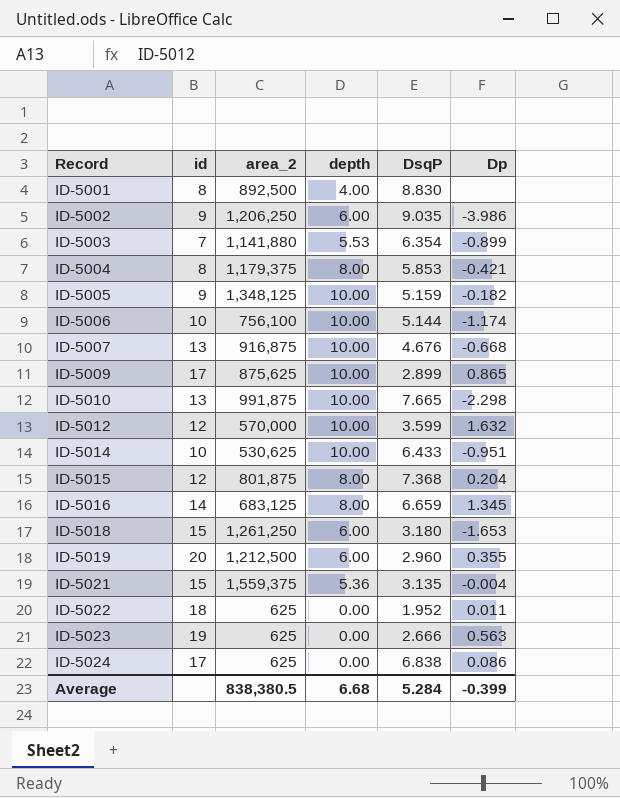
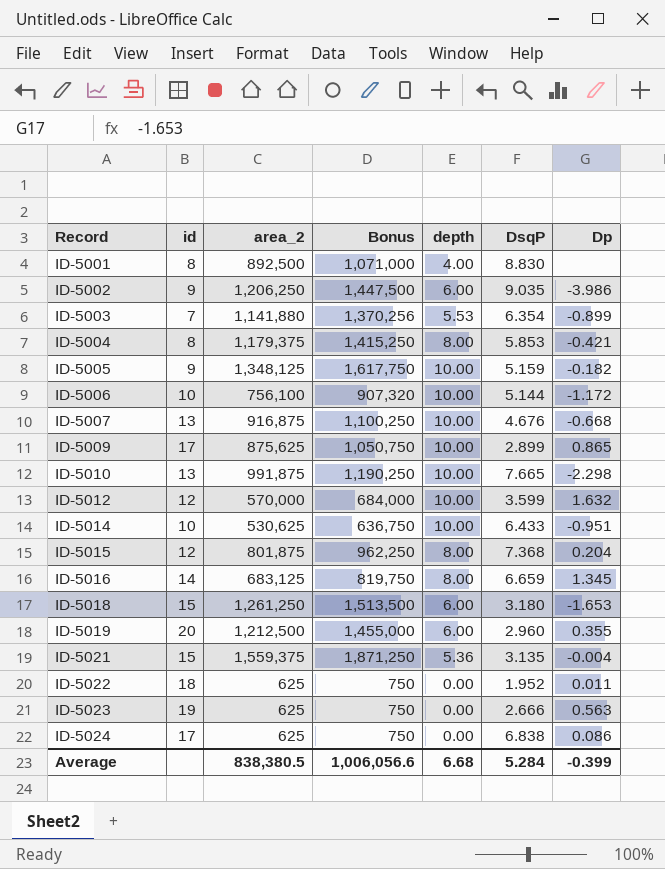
column Bonus | formula: none -> [area_2] * 1.2
ID-5006 | Dp: -1.174 -> -1.172

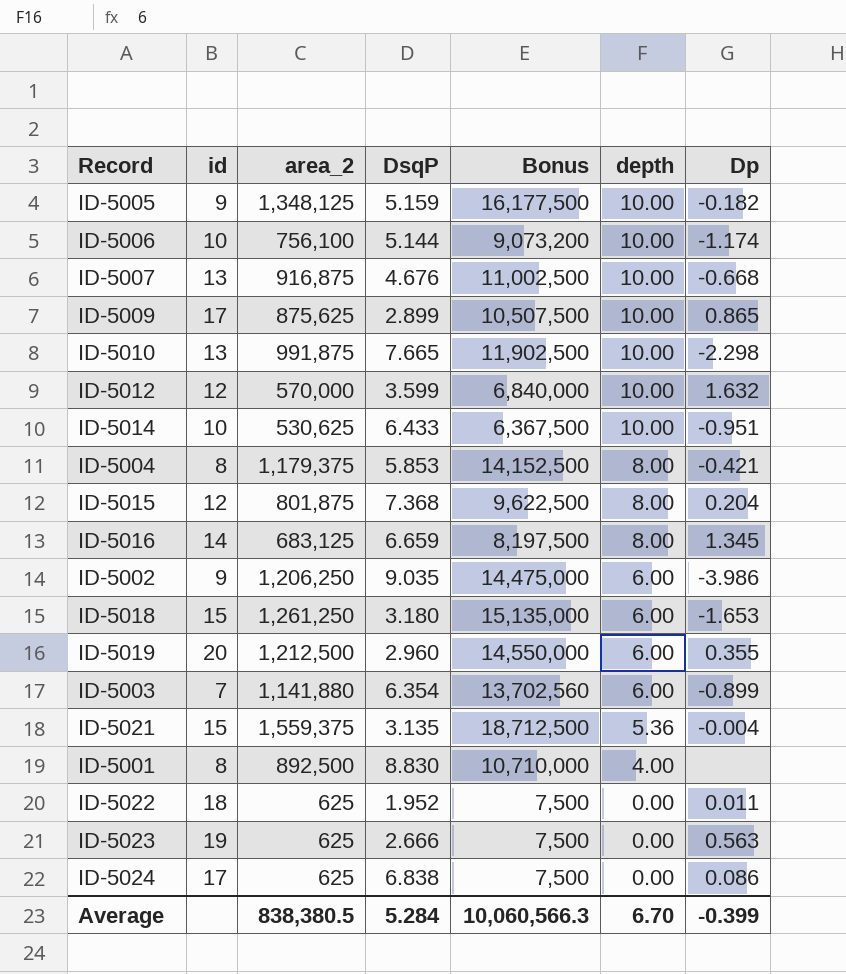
row order: Record ascending -> depth descending
column DsqP | position: 6 -> 4
column Bonus | formula: [area_2] * 1.2 -> [area_2] * 12
ID-5006 | Dp: -1.172 -> -1.174
ID-5003 | depth: 5.53 -> 6.00
Average | Bonus: 1,006,056.6 -> 10,060,566.3
Average | depth: 6.68 -> 6.70

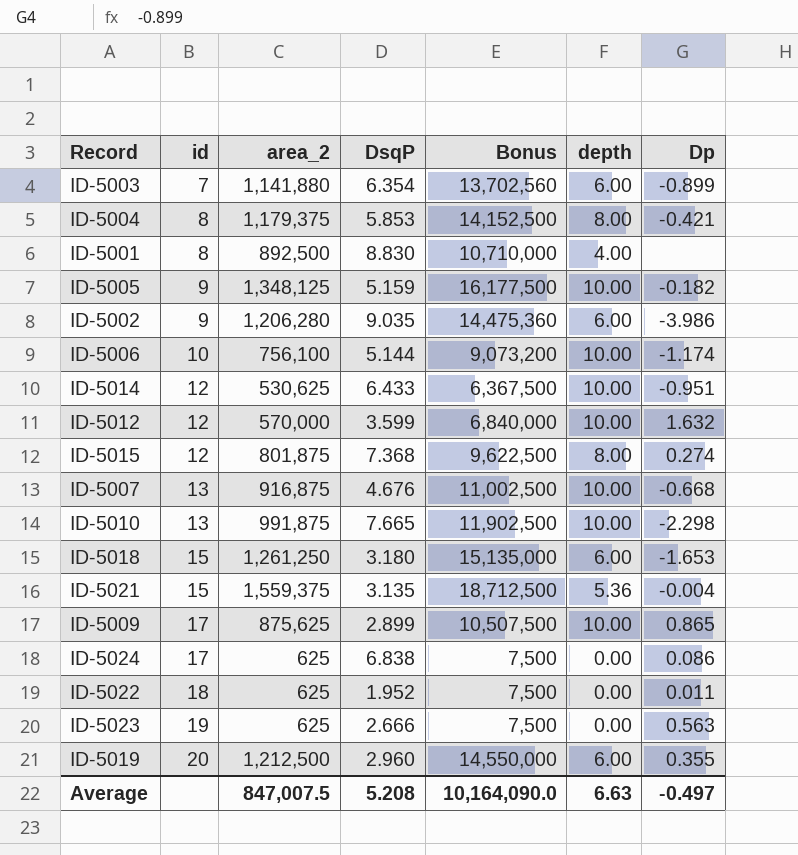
row order: depth descending -> id ascending
row ID-5016: 14 | 683,125 | 6.659 | 8,197,500 | 8.00 | 1.345 -> none
ID-5002 | area_2: 1,206,250 -> 1,206,280
ID-5002 | Bonus: 14,475,000 -> 14,475,360
ID-5014 | id: 10 -> 12
ID-5015 | Dp: 0.204 -> 0.274
Average | area_2: 838,380.5 -> 847,007.5
Average | DsqP: 5.284 -> 5.208
Average | Bonus: 10,060,566.3 -> 10,164,090.0
Average | depth: 6.70 -> 6.63
Average | Dp: -0.399 -> -0.497

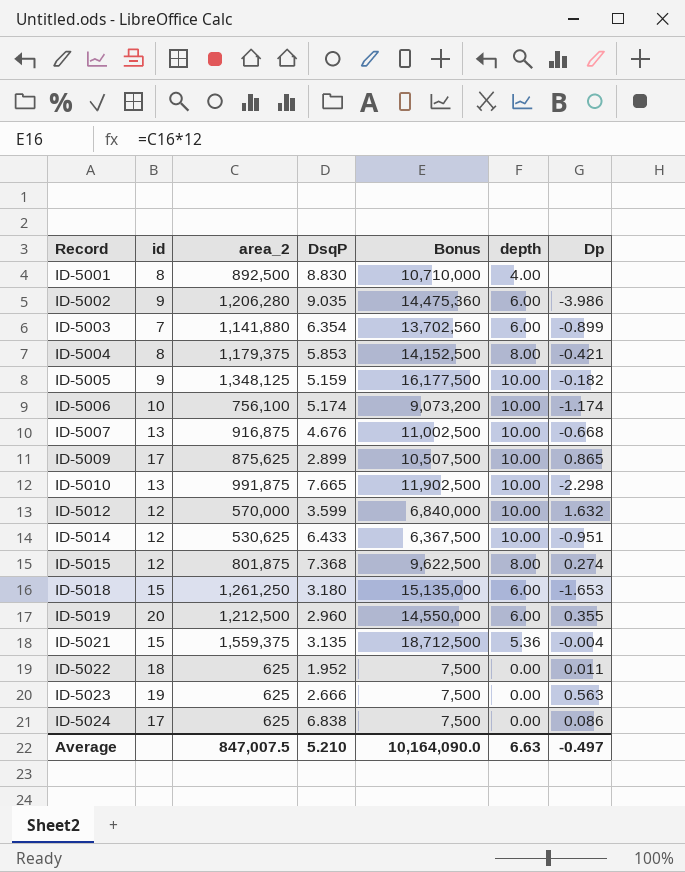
row order: id ascending -> Record ascending
ID-5006 | DsqP: 5.144 -> 5.174
Average | DsqP: 5.208 -> 5.210

